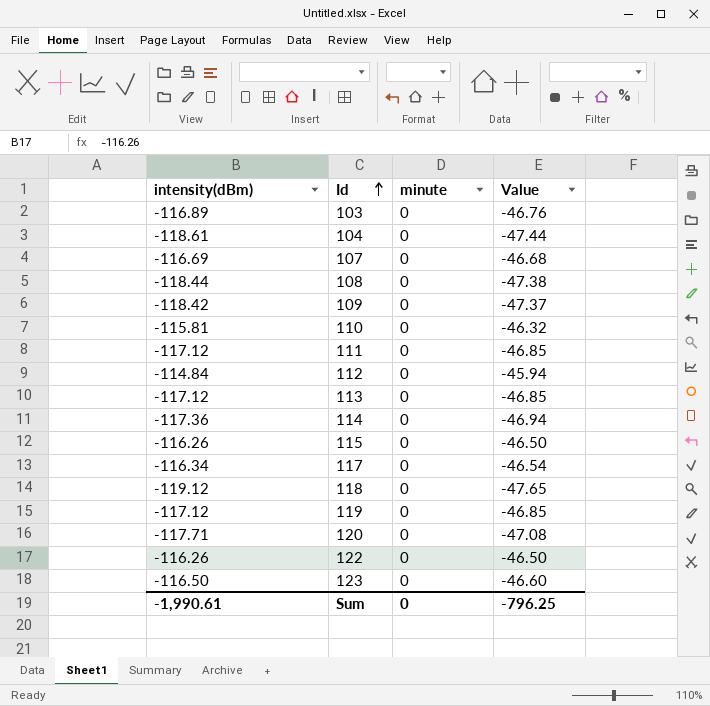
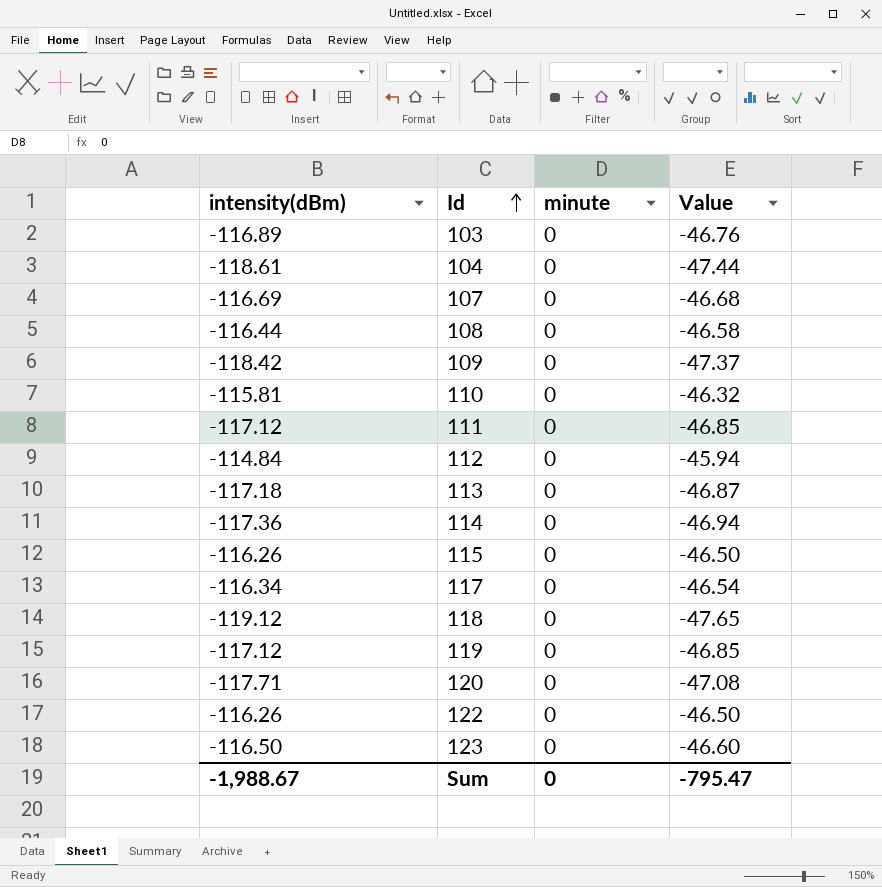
108 | intensity(dBm): -118.44 -> -116.44
108 | Value: -47.38 -> -46.58
113 | intensity(dBm): -117.12 -> -117.18
113 | Value: -46.85 -> -46.87
Sum | intensity(dBm): -1,990.61 -> -1,988.67
Sum | Value: -796.25 -> -795.47

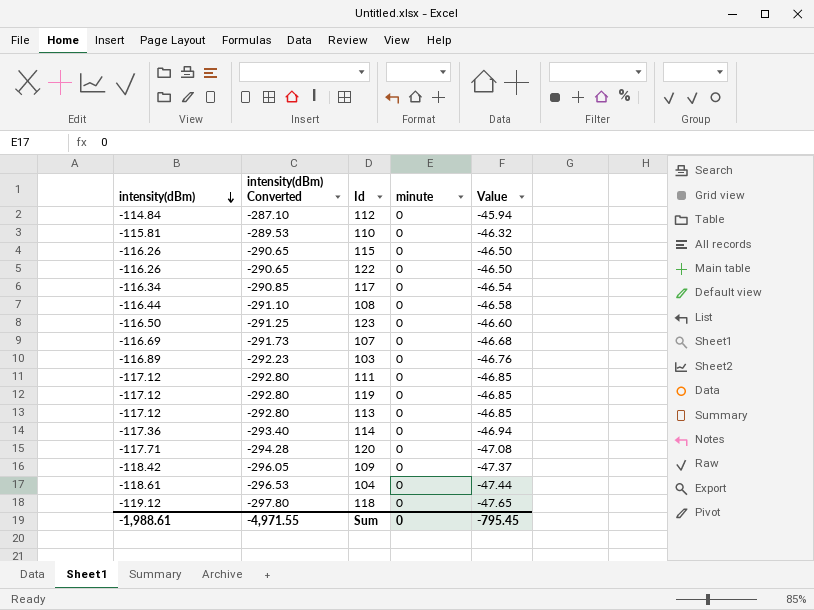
row order: Id ascending -> intensity(dBm) descending
column intensity(dBm) Converted | formula: none -> [intensity(dBm)] * 2.5
113 | intensity(dBm): -117.18 -> -117.12
113 | Value: -46.87 -> -46.85
Sum | intensity(dBm): -1,988.67 -> -1,988.61
Sum | Value: -795.47 -> -795.45

